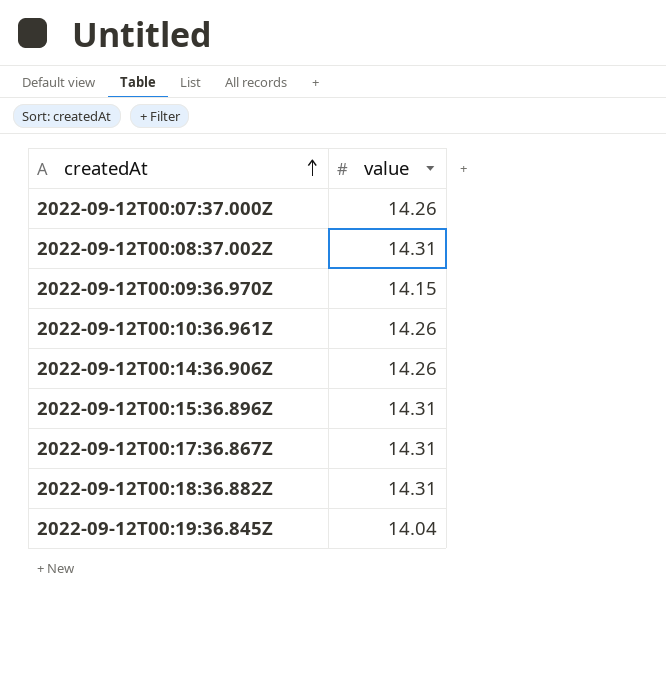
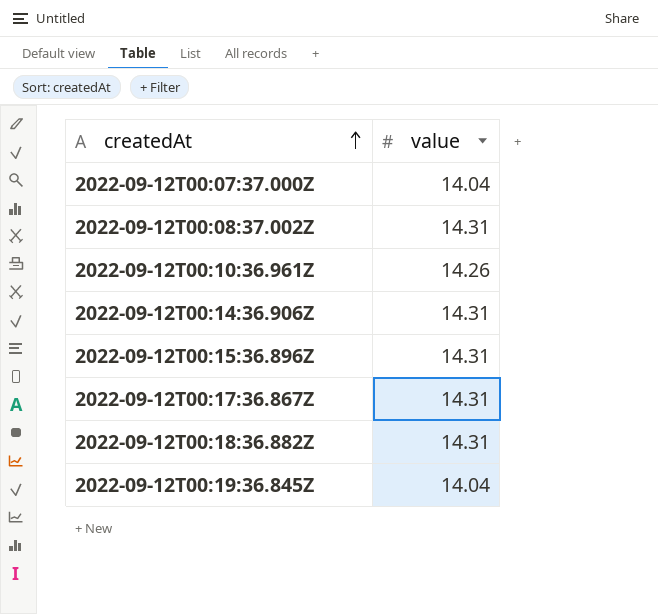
row 2022-09-12T00:09:36.970Z: 14.15 -> none
2022-09-12T00:07:37.000Z | value: 14.26 -> 14.04
2022-09-12T00:14:36.906Z | value: 14.26 -> 14.31

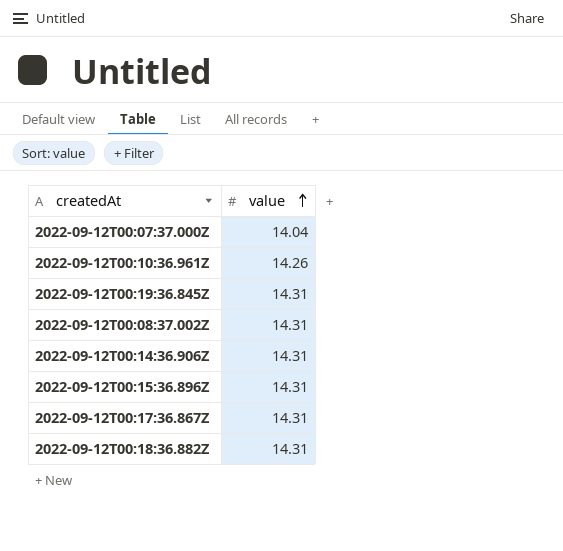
row order: createdAt ascending -> value ascending
2022-09-12T00:19:36.845Z | value: 14.04 -> 14.31

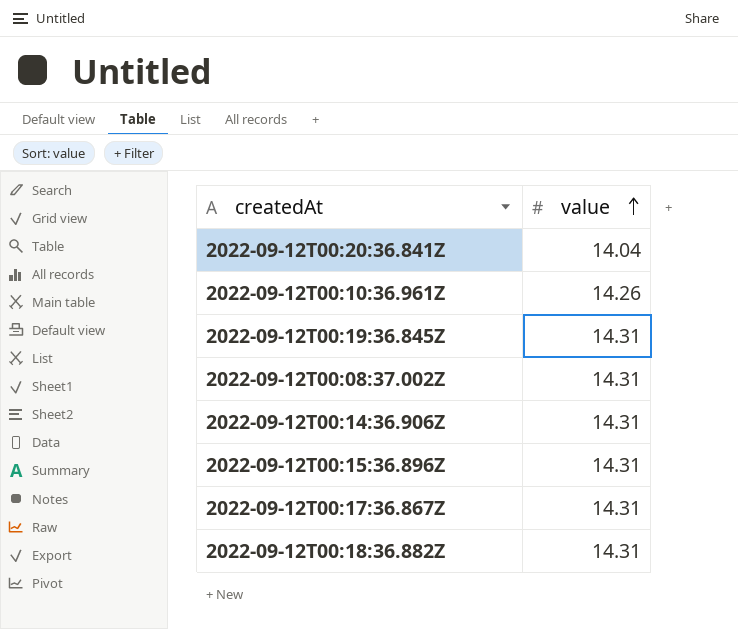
row 2022-09-12T00:07:37.000Z: 14.04 -> none
row 2022-09-12T00:20:36.841Z: none -> 14.04

